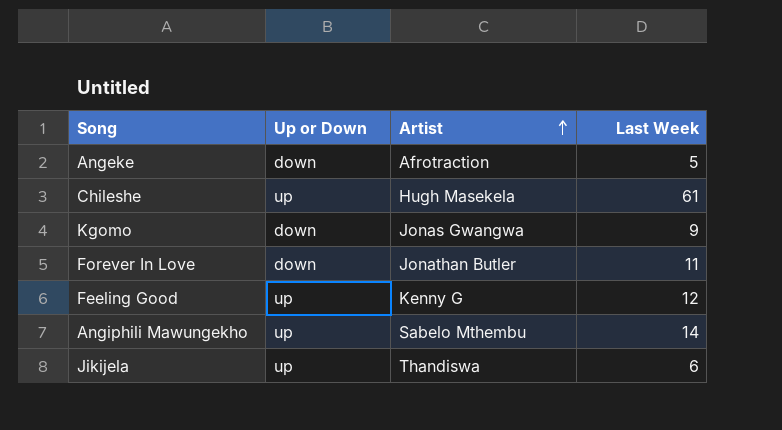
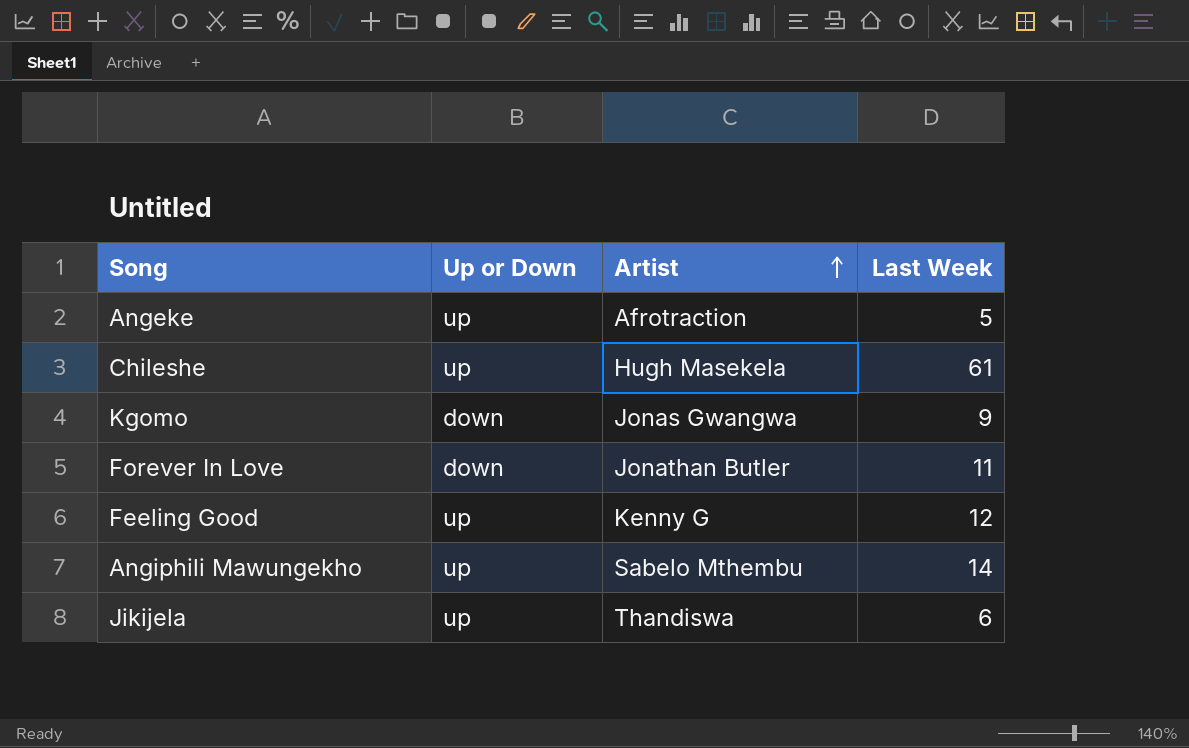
Angeke | Up or Down: down -> up

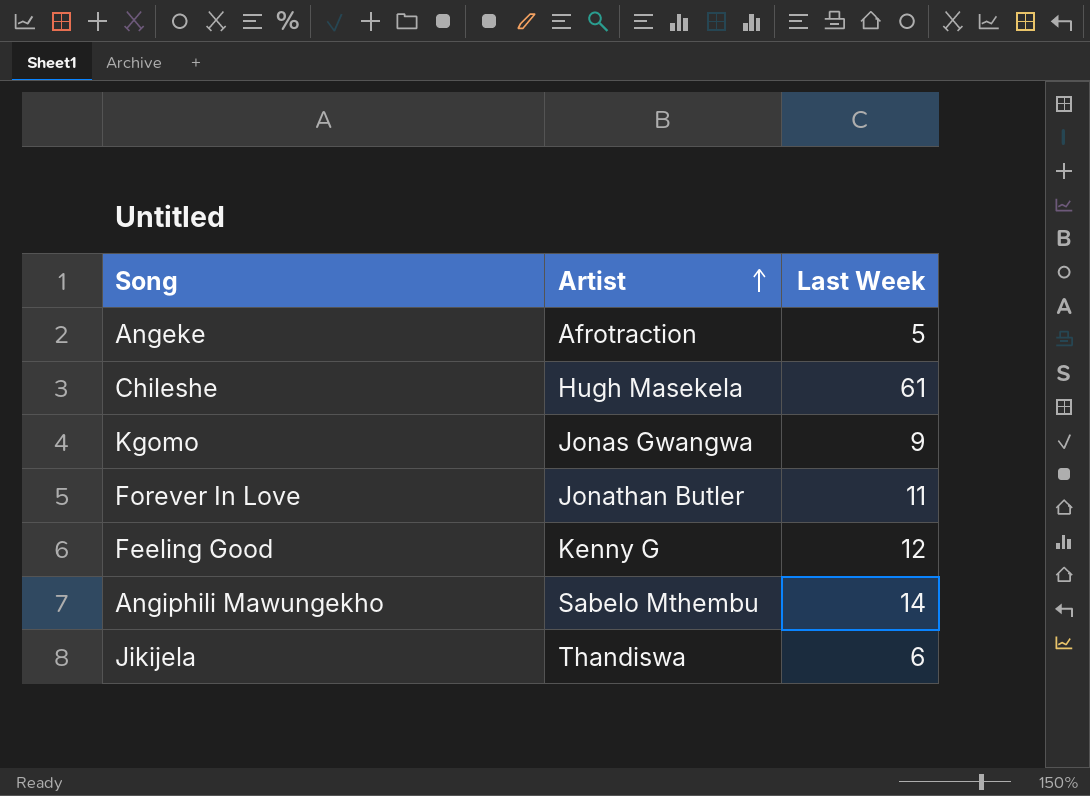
column Up or Down | position: 2 -> none

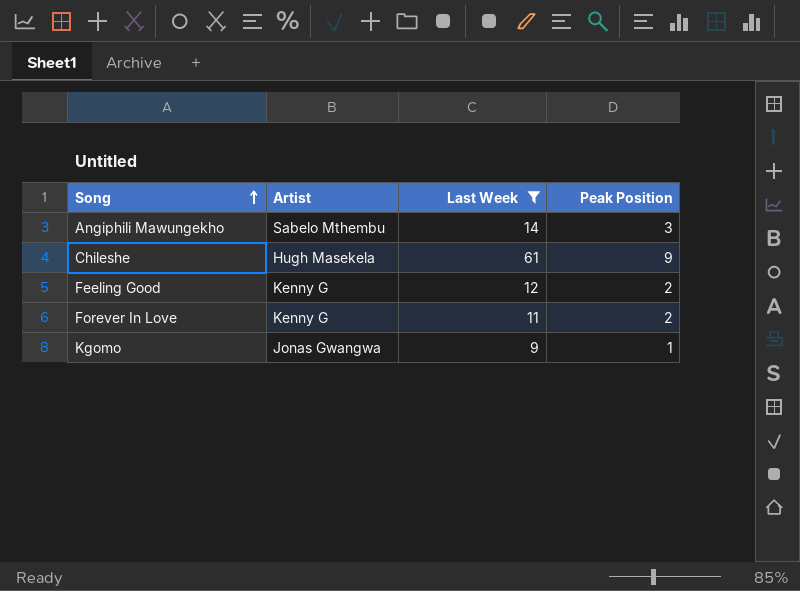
filter: none -> Last Week >= 9
row order: Artist ascending -> Song ascending
column Peak Position | position: none -> 4
Forever In Love | Artist: Jonathan Butler -> Kenny G

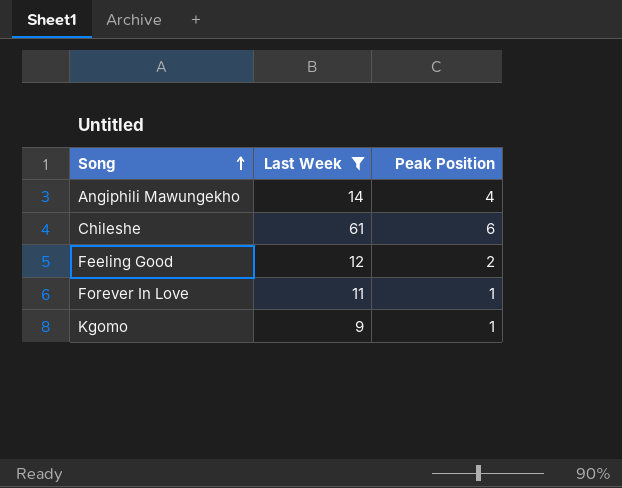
column Artist | position: 2 -> none
Angiphili Mawungekho | Peak Position: 3 -> 4
Chileshe | Peak Position: 9 -> 6
Forever In Love | Peak Position: 2 -> 1

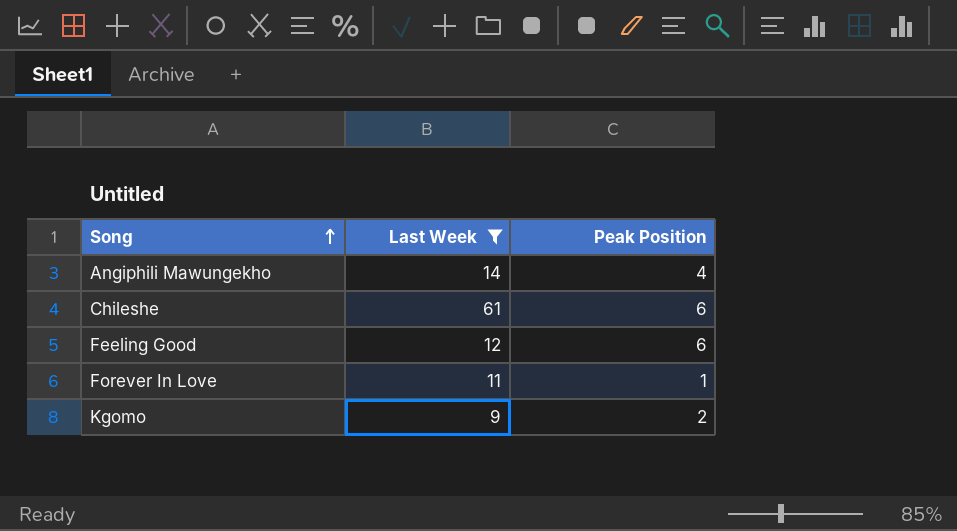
Feeling Good | Peak Position: 2 -> 6
Kgomo | Peak Position: 1 -> 2

